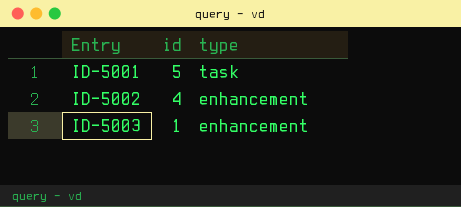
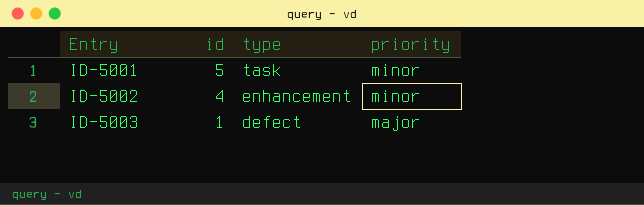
column priority | position: none -> 4
ID-5003 | type: enhancement -> defect

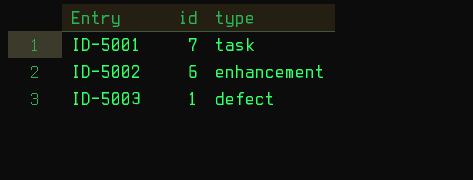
column priority | position: 4 -> none
ID-5001 | id: 5 -> 7
ID-5002 | id: 4 -> 6

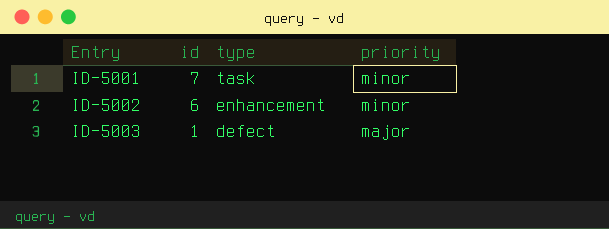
column priority | position: none -> 4

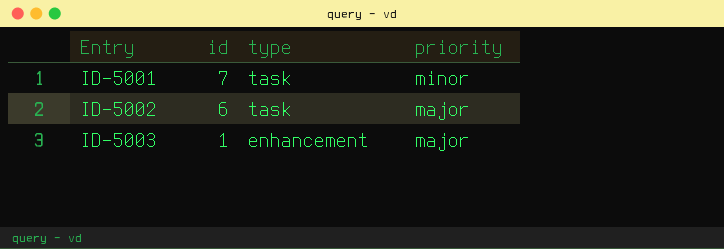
ID-5002 | type: enhancement -> task
ID-5002 | priority: minor -> major
ID-5003 | type: defect -> enhancement

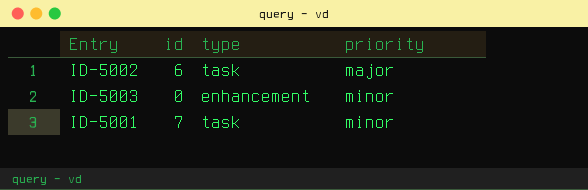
row order: Entry ascending -> priority ascending
ID-5003 | id: 1 -> 0
ID-5003 | priority: major -> minor

